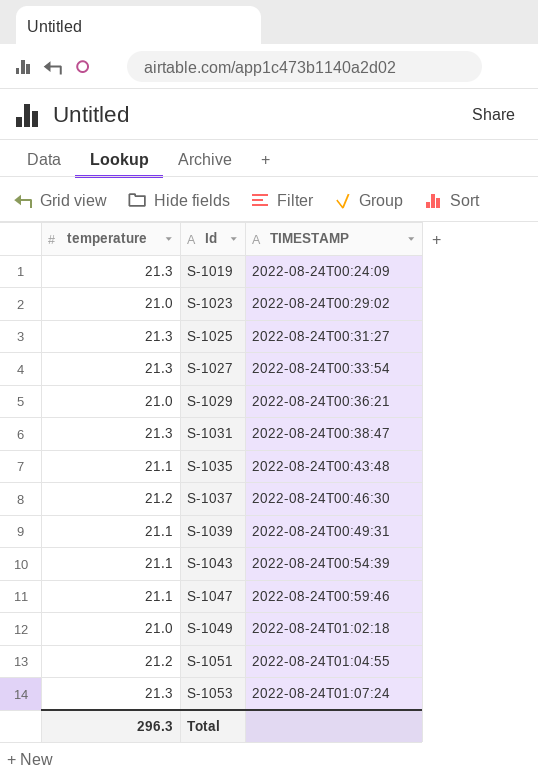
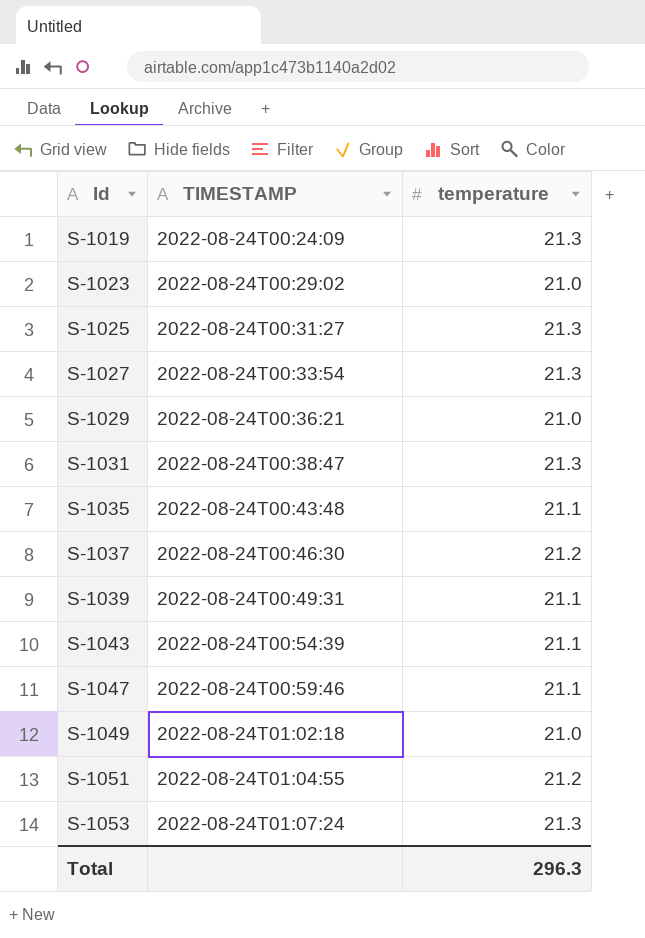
column temperature | position: 1 -> 3

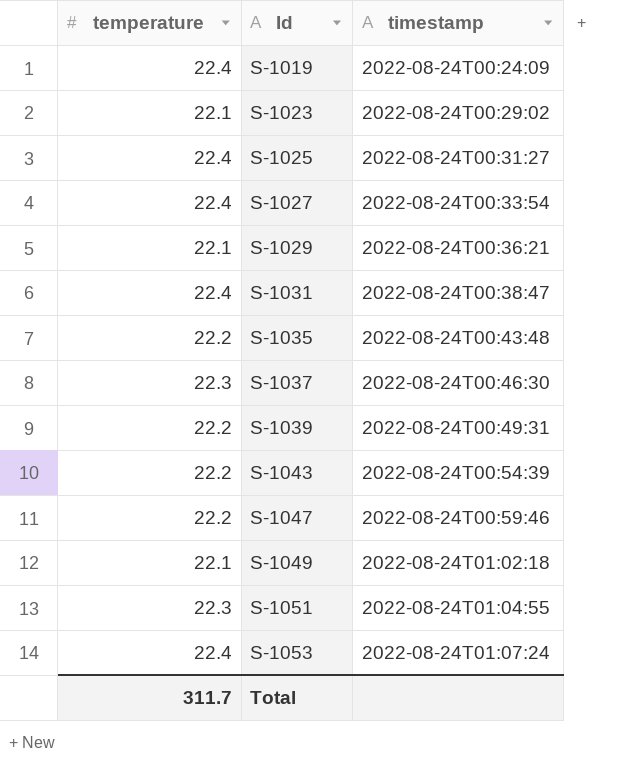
column temperature | position: 3 -> 1
column name: TIMESTAMP -> timestamp
S-1019 | temperature: 21.3 -> 22.4
S-1023 | temperature: 21.0 -> 22.1
S-1025 | temperature: 21.3 -> 22.4
S-1027 | temperature: 21.3 -> 22.4
S-1029 | temperature: 21.0 -> 22.1
S-1031 | temperature: 21.3 -> 22.4
S-1035 | temperature: 21.1 -> 22.2
S-1037 | temperature: 21.2 -> 22.3
S-1039 | temperature: 21.1 -> 22.2
S-1043 | temperature: 21.1 -> 22.2
S-1047 | temperature: 21.1 -> 22.2
S-1049 | temperature: 21.0 -> 22.1
S-1051 | temperature: 21.2 -> 22.3
S-1053 | temperature: 21.3 -> 22.4
Total | temperature: 296.3 -> 311.7

